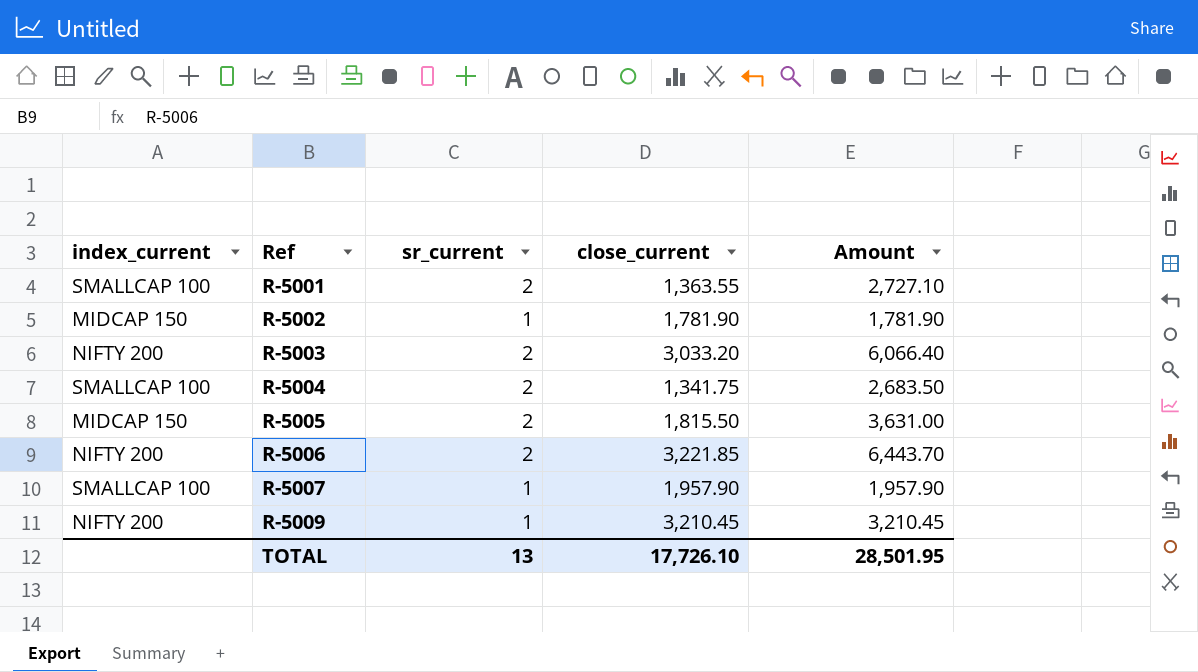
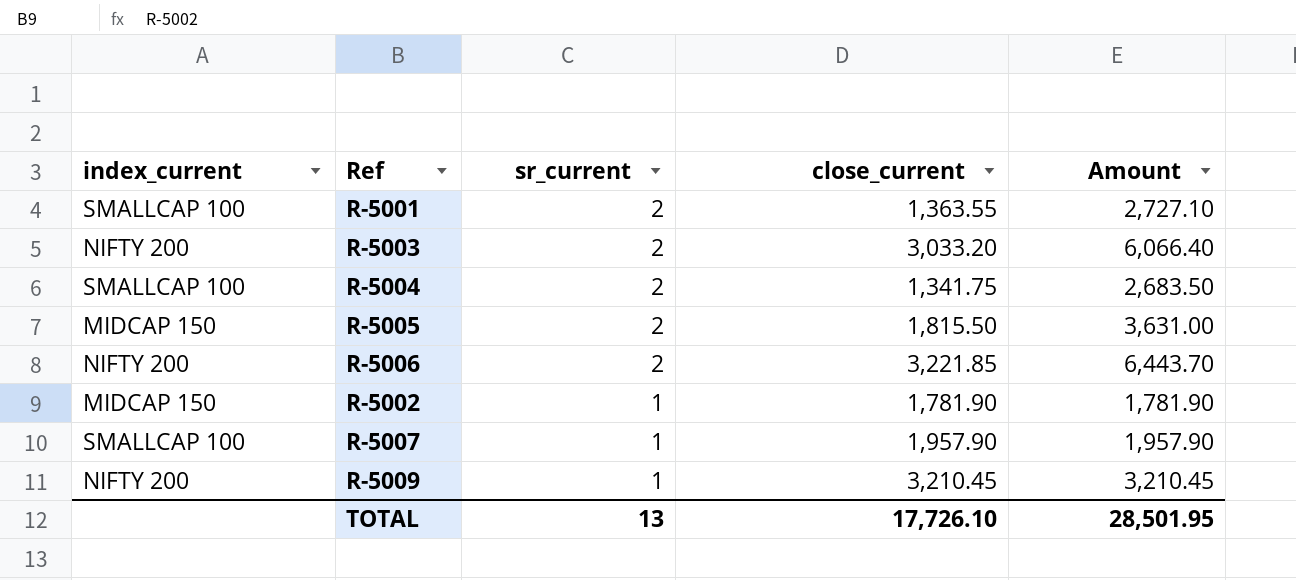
row order: Ref ascending -> sr_current descending

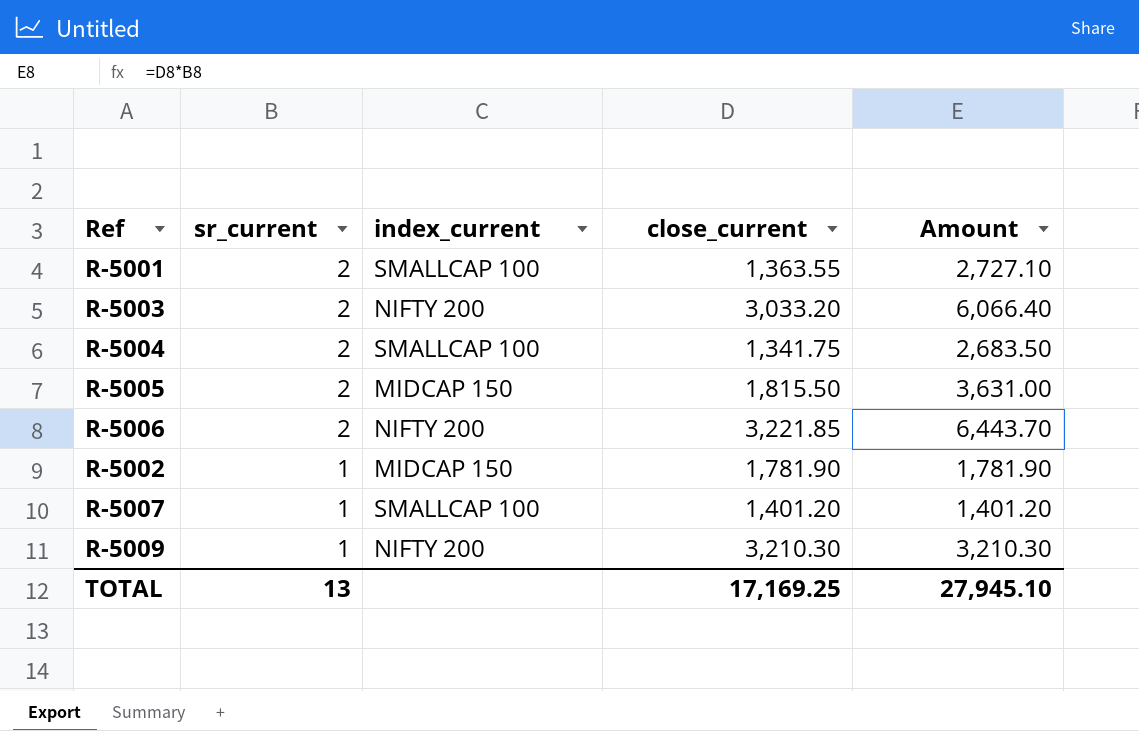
column index_current | position: 1 -> 3
R-5007 | close_current: 1,957.90 -> 1,401.20
R-5007 | Amount: 1,957.90 -> 1,401.20
R-5009 | close_current: 3,210.45 -> 3,210.30
R-5009 | Amount: 3,210.45 -> 3,210.30
TOTAL | close_current: 17,726.10 -> 17,169.25
TOTAL | Amount: 28,501.95 -> 27,945.10

